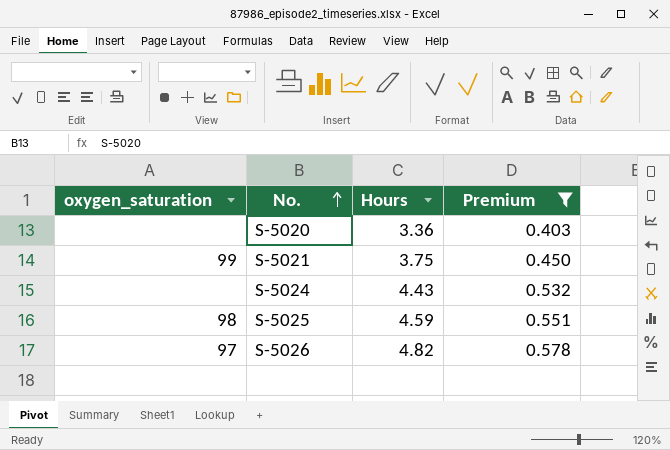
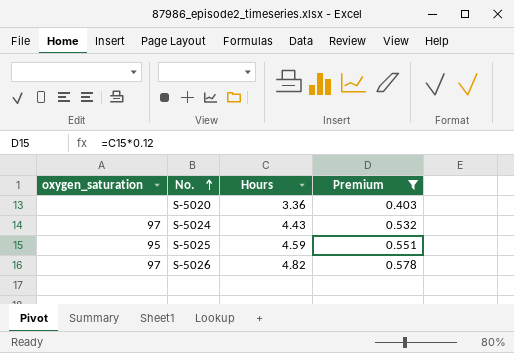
row S-5021: 99 | 3.75 | 0.450 -> none
S-5024 | oxygen_saturation: none -> 97
S-5025 | oxygen_saturation: 98 -> 95

